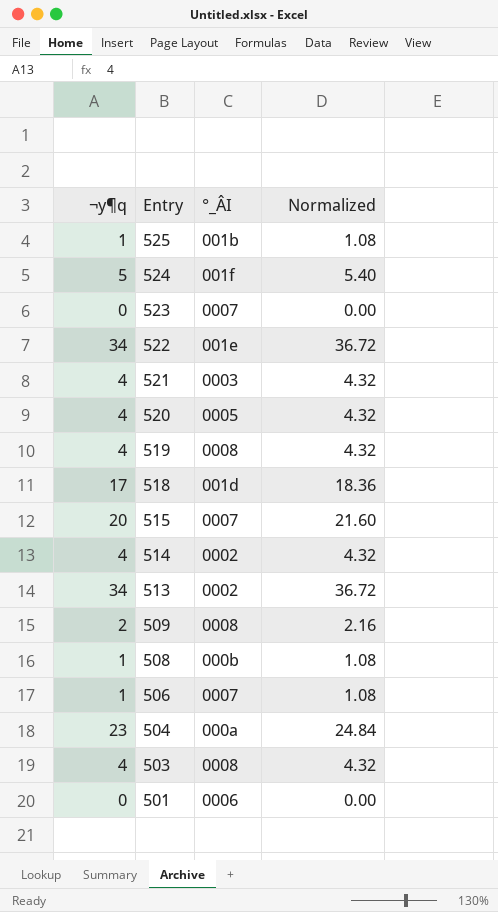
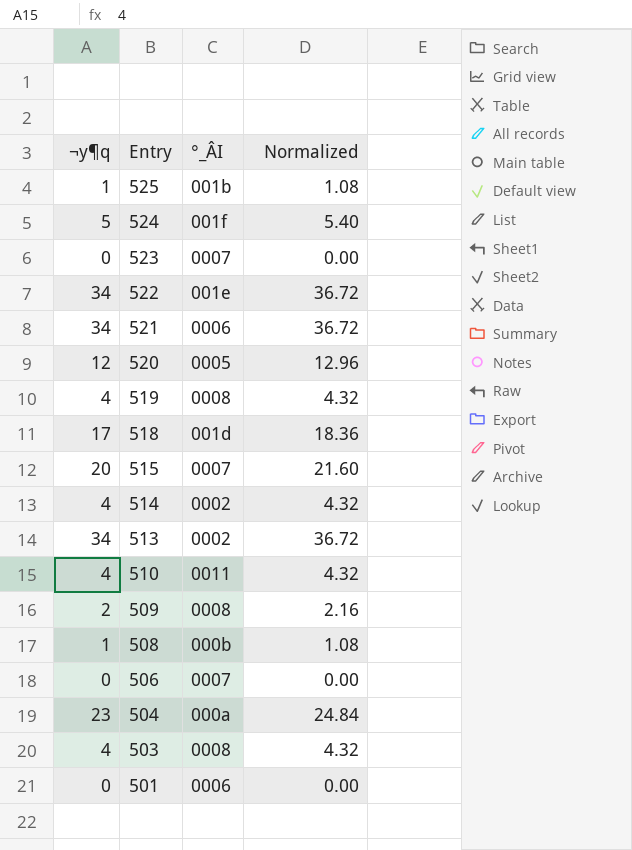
521 | ¬y¶q: 4 -> 34
521 | °_ÂI: 0003 -> 0006
521 | Normalized: 4.32 -> 36.72
520 | ¬y¶q: 4 -> 12
520 | Normalized: 4.32 -> 12.96
row 510: none -> 4 | 0011 | 4.32
506 | ¬y¶q: 1 -> 0
506 | Normalized: 1.08 -> 0.00

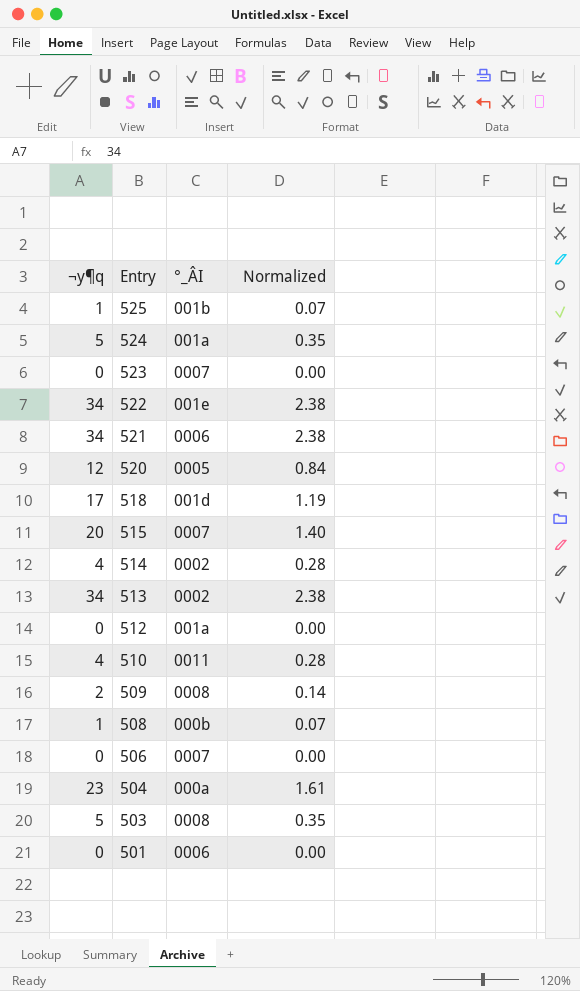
column Normalized | formula: [¬y¶q] * 1.08 -> [¬y¶q] * 0.07
row 519: 4 | 0008 | 4.32 -> none
524 | °_ÂI: 001f -> 001a
row 512: none -> 0 | 001a | 0.00
503 | ¬y¶q: 4 -> 5

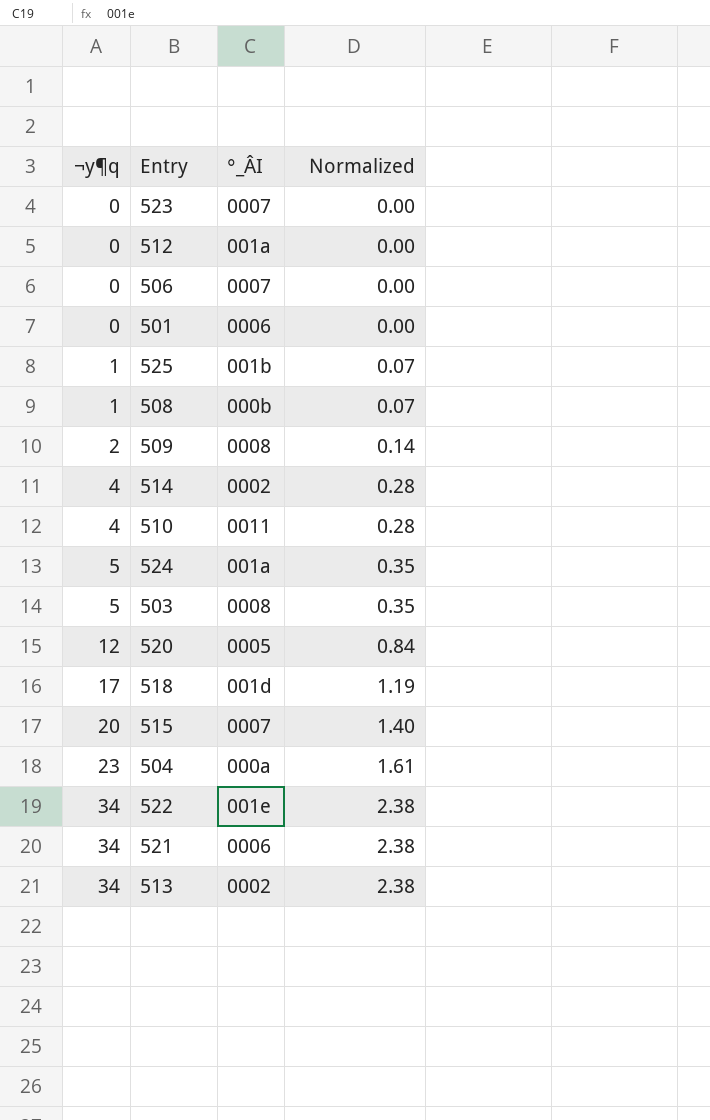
row order: Entry descending -> ¬y¶q ascending

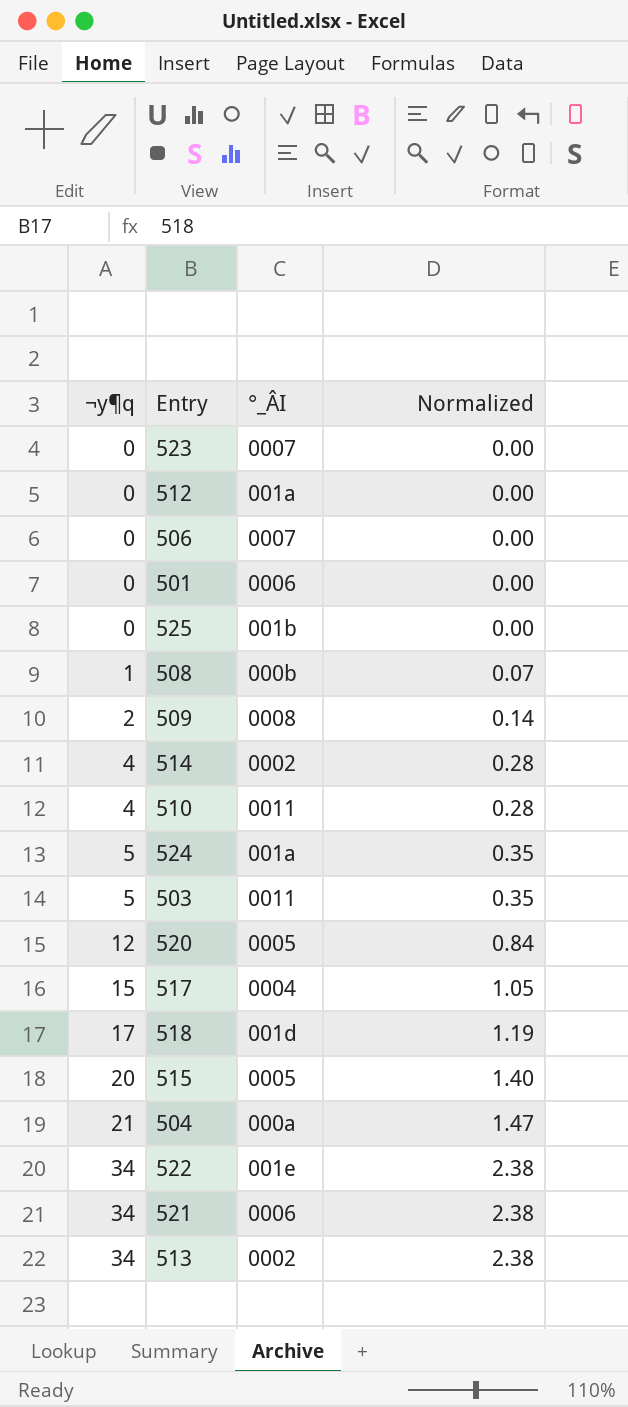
525 | ¬y¶q: 1 -> 0
525 | Normalized: 0.07 -> 0.00
503 | °_ÂI: 0008 -> 0011
row 517: none -> 15 | 0004 | 1.05
515 | °_ÂI: 0007 -> 0005
504 | ¬y¶q: 23 -> 21
504 | Normalized: 1.61 -> 1.47

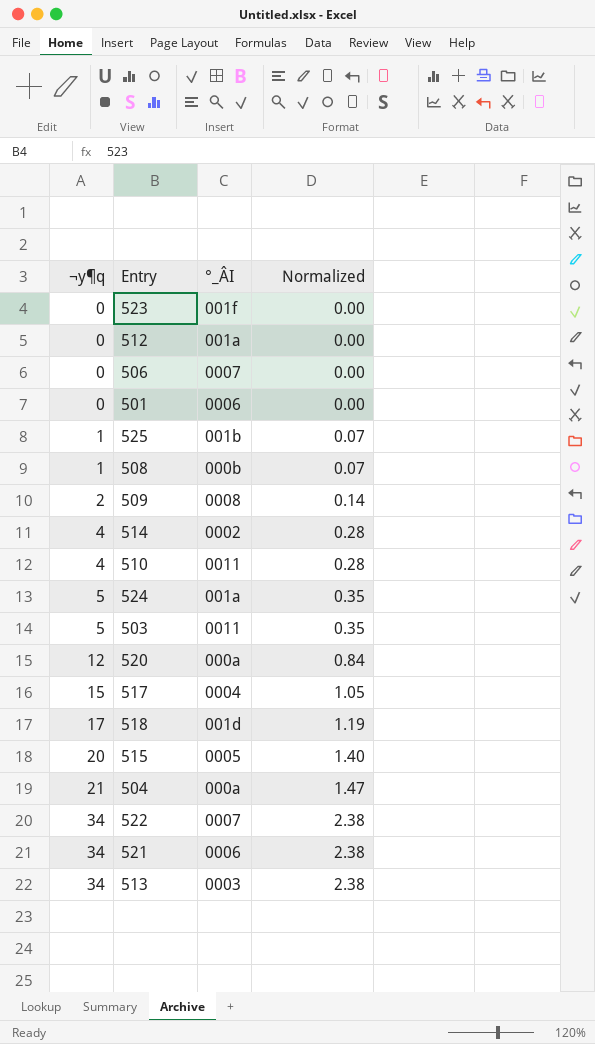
523 | °_ÂI: 0007 -> 001f
525 | ¬y¶q: 0 -> 1
525 | Normalized: 0.00 -> 0.07
520 | °_ÂI: 0005 -> 000a
522 | °_ÂI: 001e -> 0007
513 | °_ÂI: 0002 -> 0003

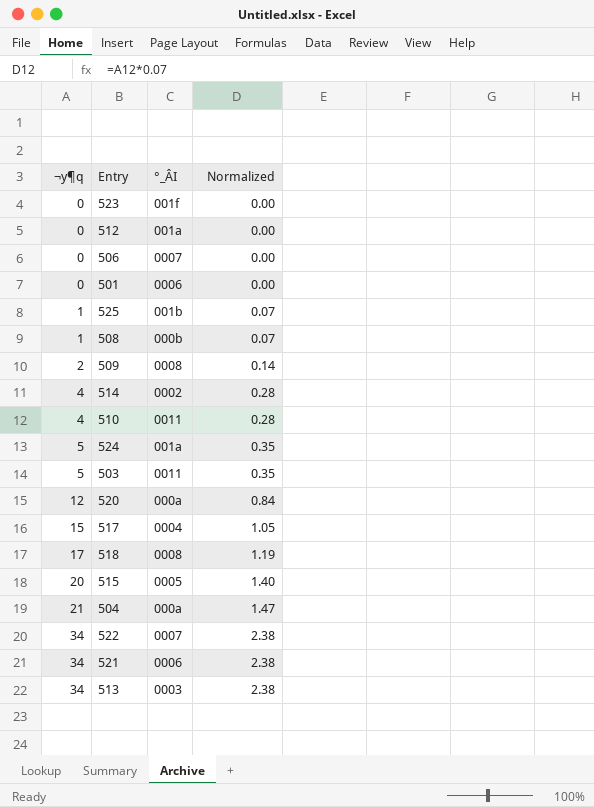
518 | °_ÂI: 001d -> 0008

